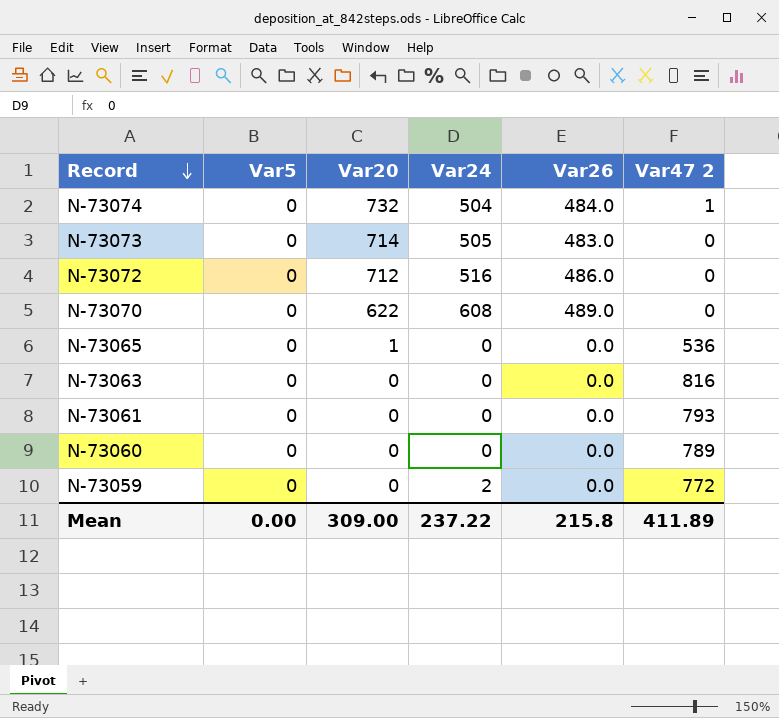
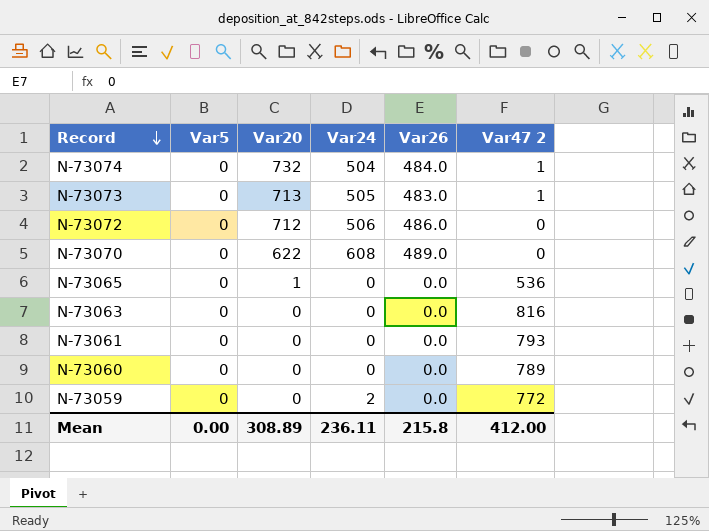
N-73073 | Var20: 714 -> 713
N-73073 | Var47 2: 0 -> 1
N-73072 | Var24: 516 -> 506
Mean | Var20: 309.00 -> 308.89
Mean | Var24: 237.22 -> 236.11
Mean | Var47 2: 411.89 -> 412.00

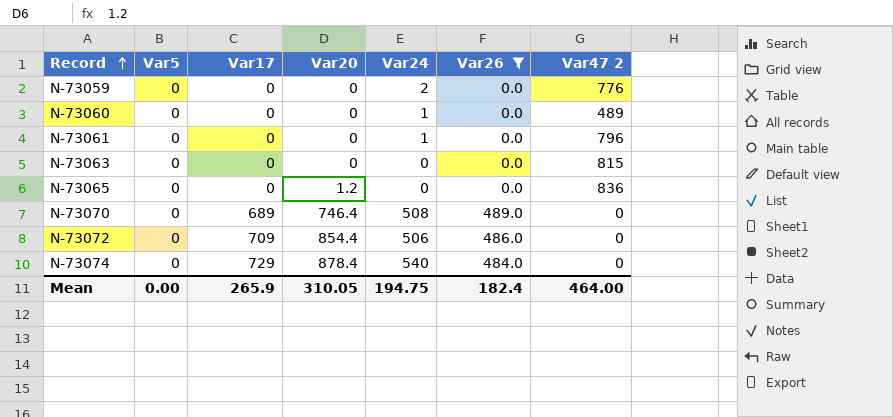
filter: none -> Var26 != 483.0
row order: Record descending -> Record ascending
column Var17 | position: none -> 3
N-73059 | Var47 2: 772 -> 776
N-73060 | Var24: 0 -> 1
N-73060 | Var47 2: 789 -> 489
N-73061 | Var24: 0 -> 1
N-73061 | Var47 2: 793 -> 796
N-73063 | Var47 2: 816 -> 815
N-73065 | Var20: 1 -> 1.2
N-73065 | Var47 2: 536 -> 836
N-73070 | Var20: 622 -> 746.4
N-73070 | Var24: 608 -> 508
N-73072 | Var20: 712 -> 854.4
N-73074 | Var20: 732 -> 878.4
N-73074 | Var24: 504 -> 540
N-73074 | Var47 2: 1 -> 0
Mean | Var20: 308.89 -> 310.05
Mean | Var24: 236.11 -> 194.75
Mean | Var26: 215.8 -> 182.4
Mean | Var47 2: 412.00 -> 464.00

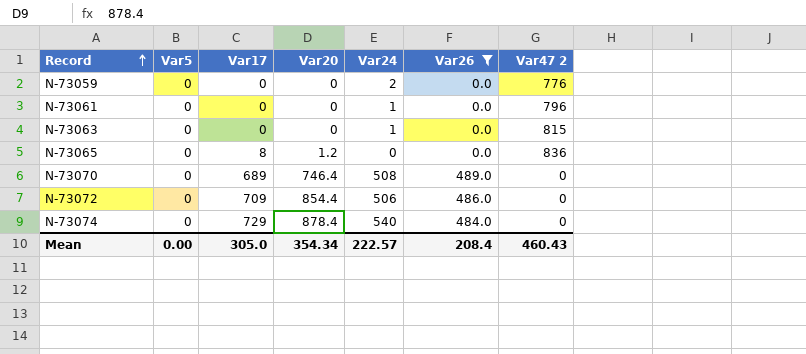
row N-73060: 0 | 0 | 0 | 1 | 0.0 | 489 -> none
N-73063 | Var24: 0 -> 1
N-73065 | Var17: 0 -> 8
Mean | Var17: 265.9 -> 305.0
Mean | Var20: 310.05 -> 354.34
Mean | Var24: 194.75 -> 222.57
Mean | Var26: 182.4 -> 208.4
Mean | Var47 2: 464.00 -> 460.43

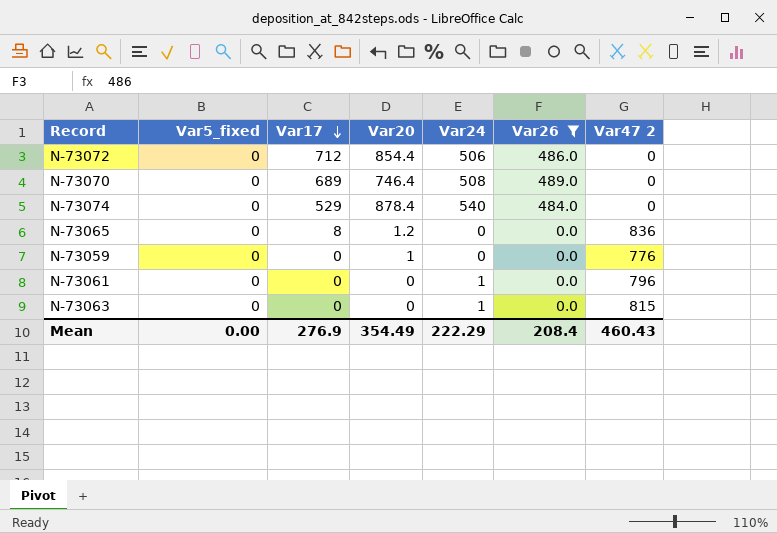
row order: Record ascending -> Var17 descending
column name: Var5 -> Var5_fixed
N-73072 | Var17: 709 -> 712
N-73074 | Var17: 729 -> 529
N-73059 | Var20: 0 -> 1
N-73059 | Var24: 2 -> 0
Mean | Var17: 305.0 -> 276.9
Mean | Var20: 354.34 -> 354.49
Mean | Var24: 222.57 -> 222.29

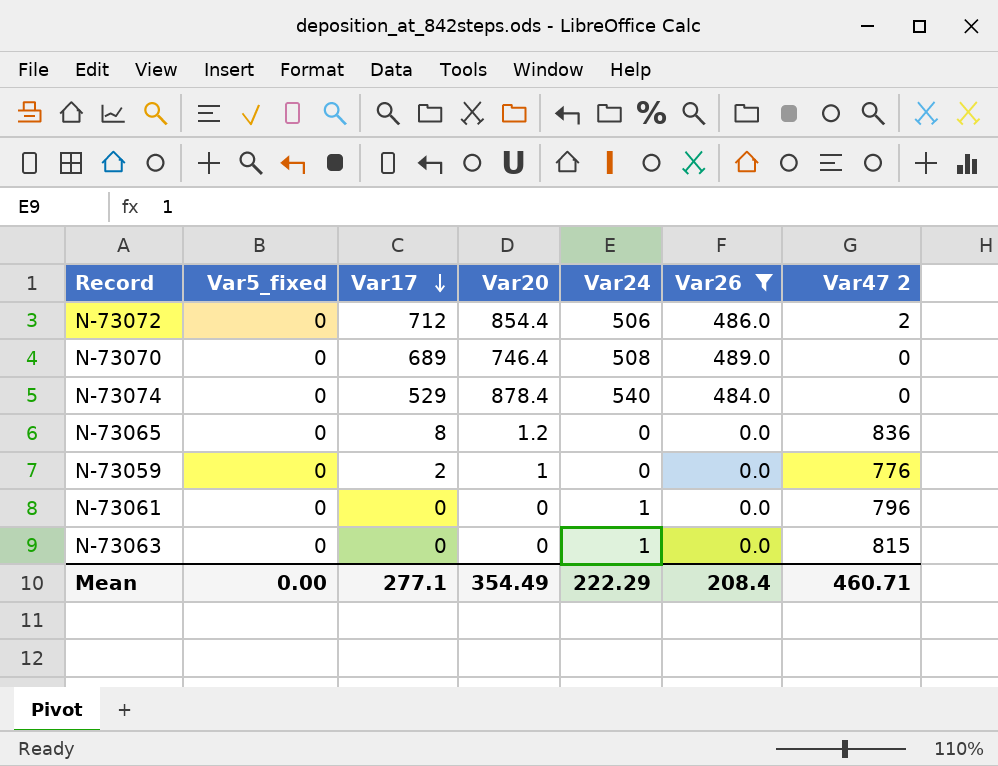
N-73072 | Var47 2: 0 -> 2
N-73059 | Var17: 0 -> 2
Mean | Var17: 276.9 -> 277.1
Mean | Var47 2: 460.43 -> 460.71

